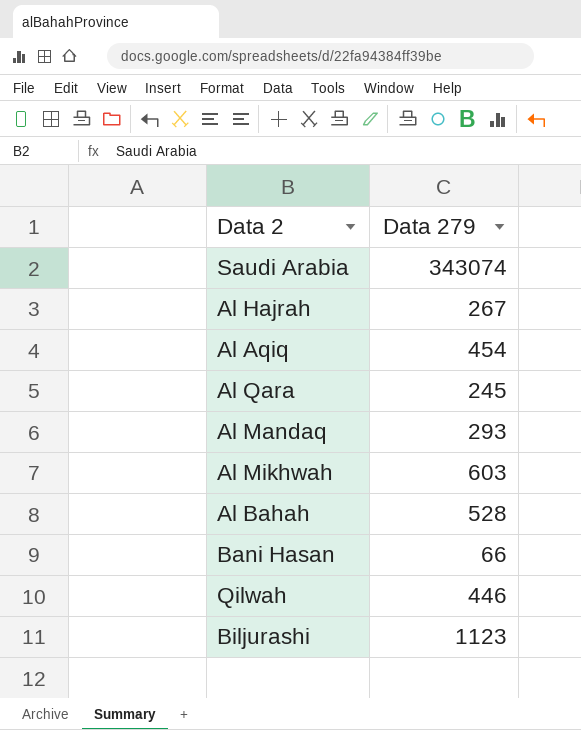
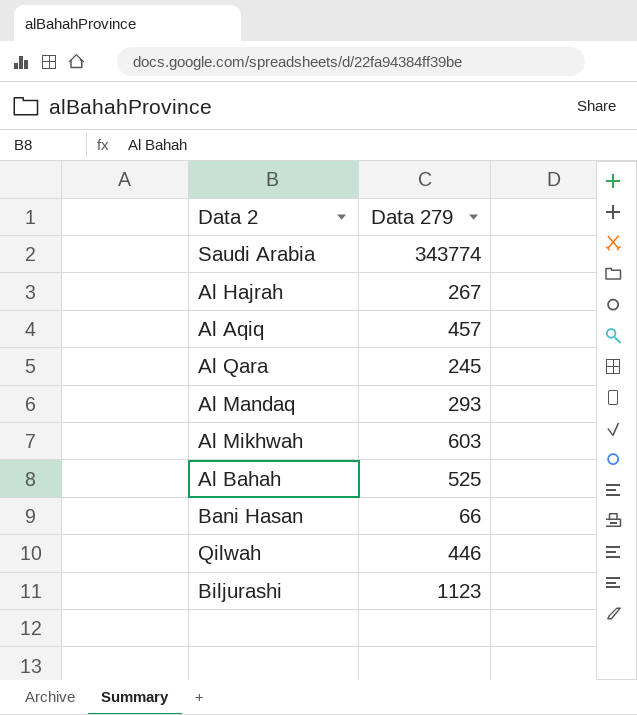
Saudi Arabia | Data 279: 343074 -> 343774
Al Aqiq | Data 279: 454 -> 457
Al Bahah | Data 279: 528 -> 525

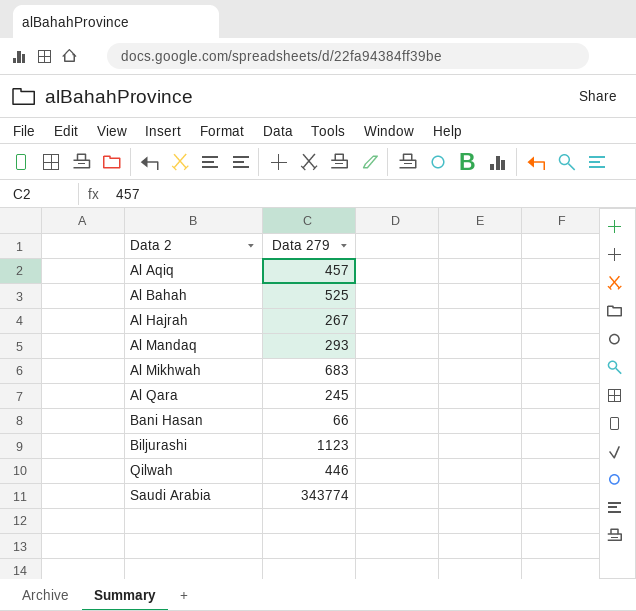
row order: none -> Data 2 ascending
Al Mikhwah | Data 279: 603 -> 683

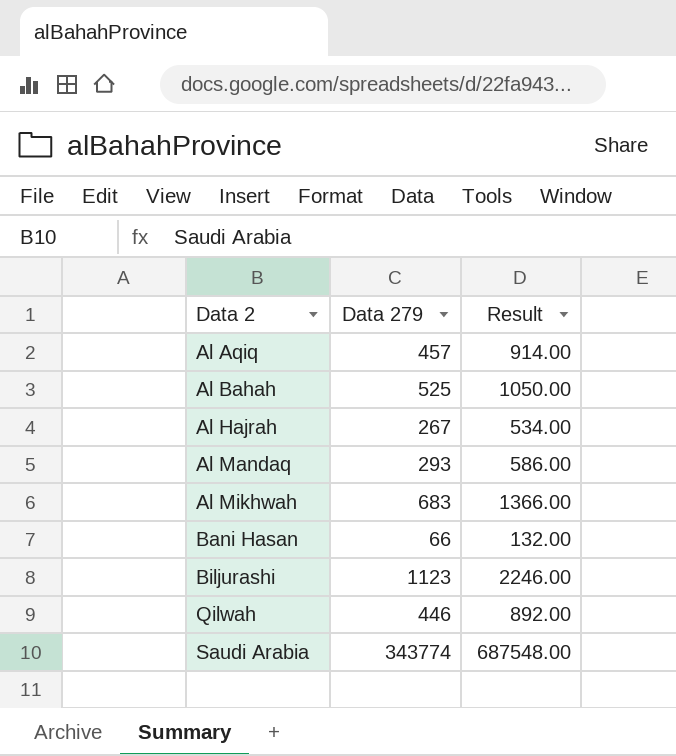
column Result | formula: none -> [Data 279] * 2
row Al Qara: 245 -> none

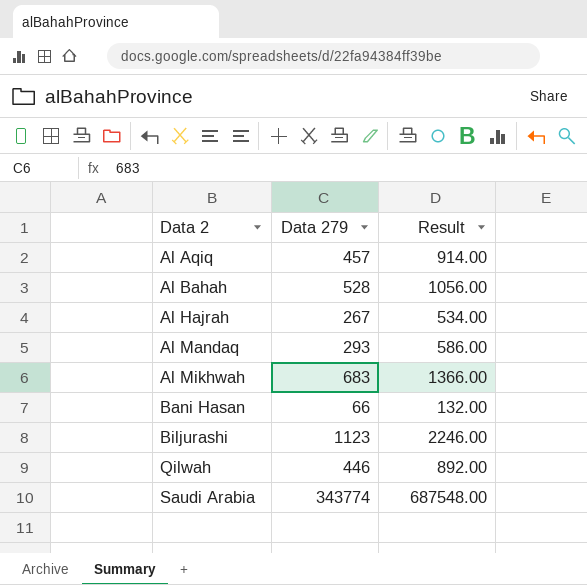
Al Bahah | Data 279: 525 -> 528
Al Bahah | Result: 1050.00 -> 1056.00

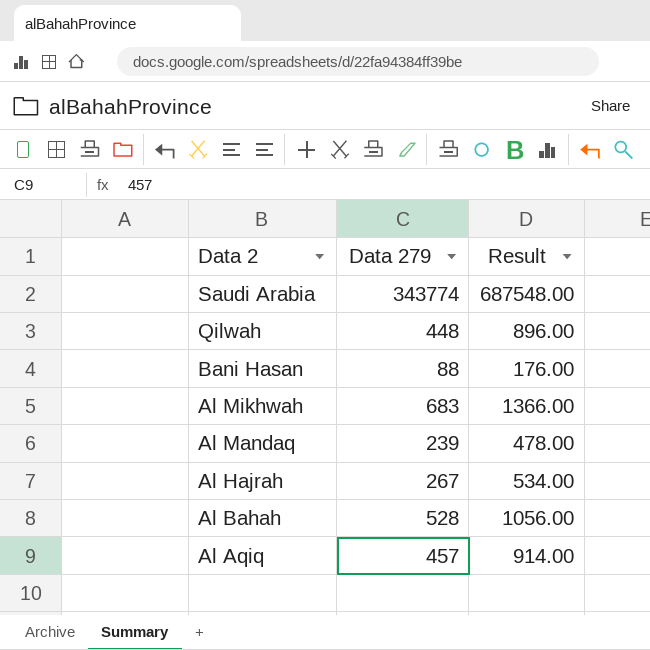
row order: Data 2 ascending -> Data 2 descending
row Biljurashi: 1123 | 2246.00 -> none
Qilwah | Data 279: 446 -> 448
Qilwah | Result: 892.00 -> 896.00
Bani Hasan | Data 279: 66 -> 88
Bani Hasan | Result: 132.00 -> 176.00
Al Mandaq | Data 279: 293 -> 239
Al Mandaq | Result: 586.00 -> 478.00

